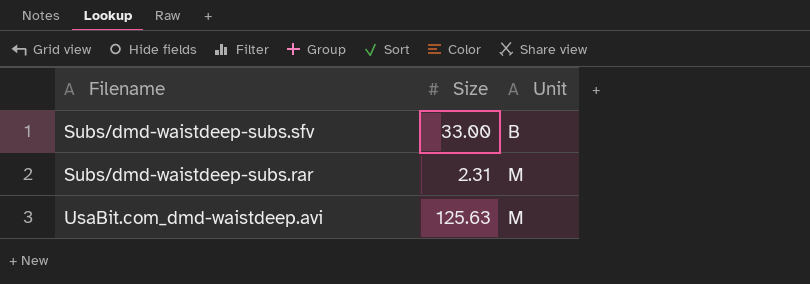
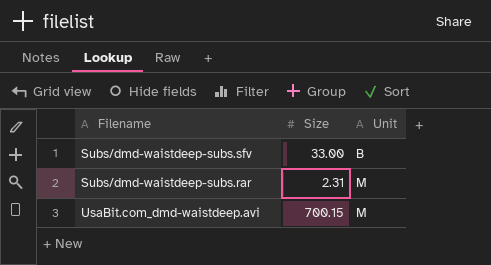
UsaBit.com_dmd-waistdeep.avi | Size: 125.63 -> 700.15

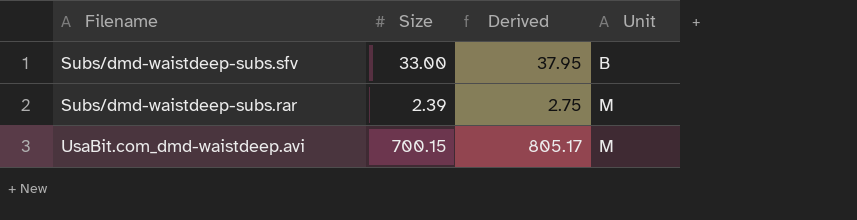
column Derived | formula: none -> [Size] * 1.15
Subs/dmd-waistdeep-subs.rar | Size: 2.31 -> 2.39

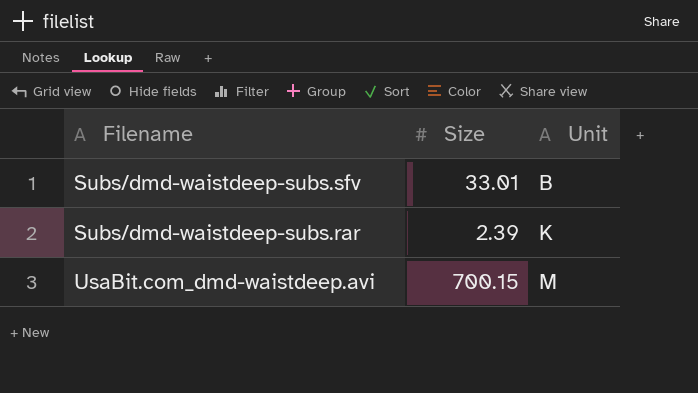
column Derived | formula: [Size] * 1.15 -> none
Subs/dmd-waistdeep-subs.sfv | Size: 33.00 -> 33.01
Subs/dmd-waistdeep-subs.rar | Unit: M -> K

